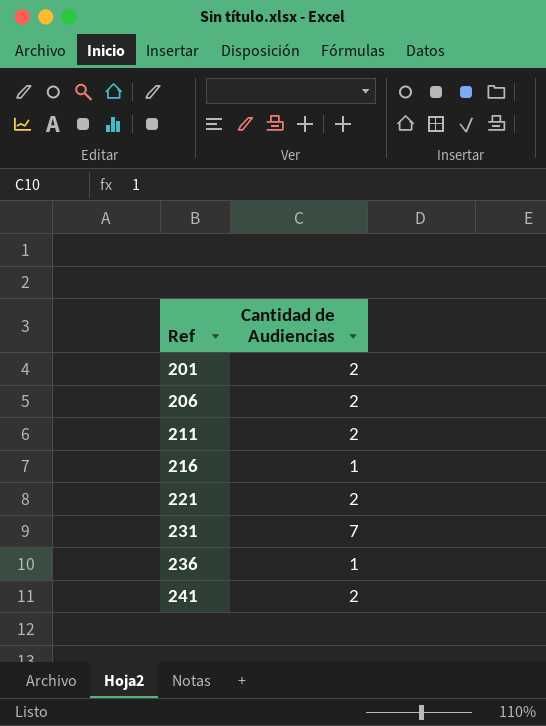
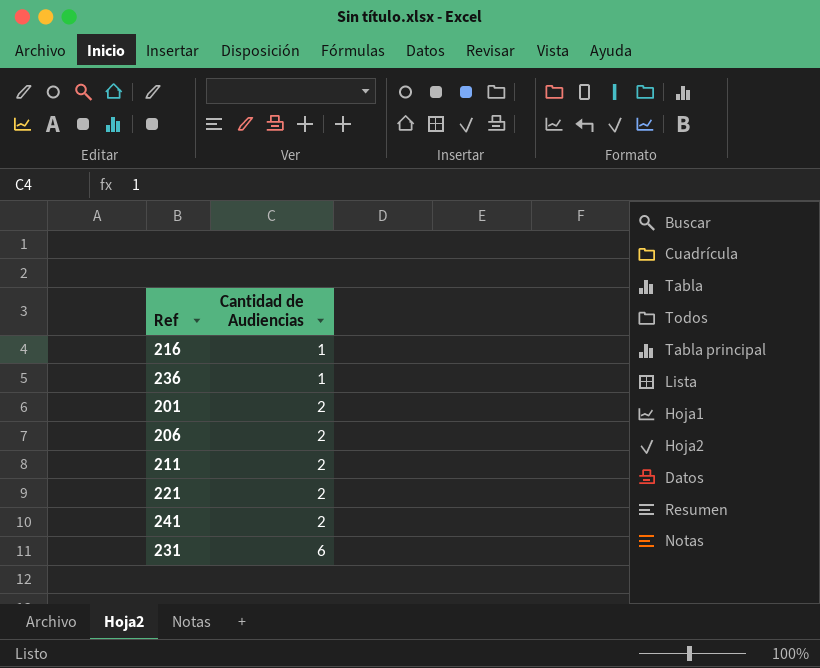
row order: Ref ascending -> Cantidad de Audiencias ascending
231 | Cantidad de Audiencias: 7 -> 6

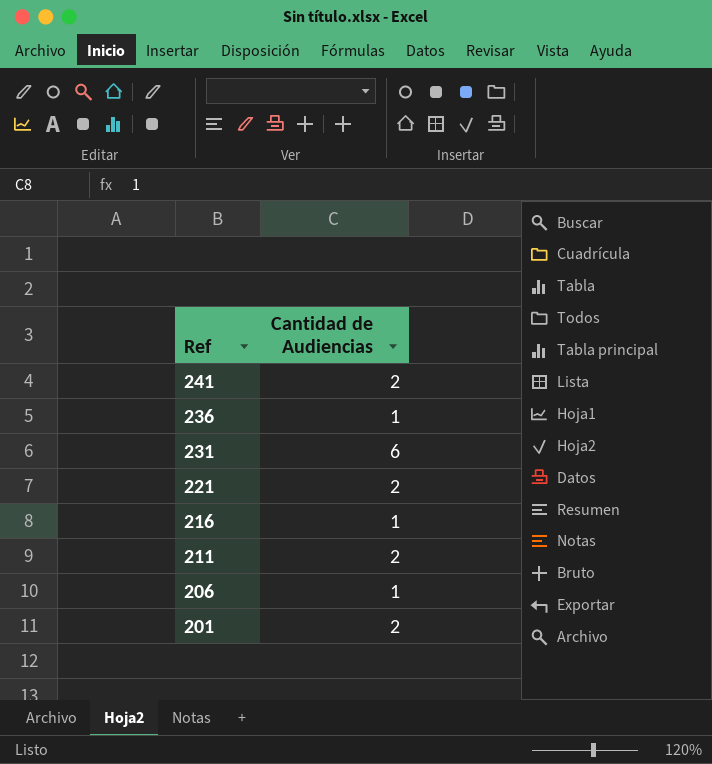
row order: Cantidad de Audiencias ascending -> Ref descending
206 | Cantidad de Audiencias: 2 -> 1

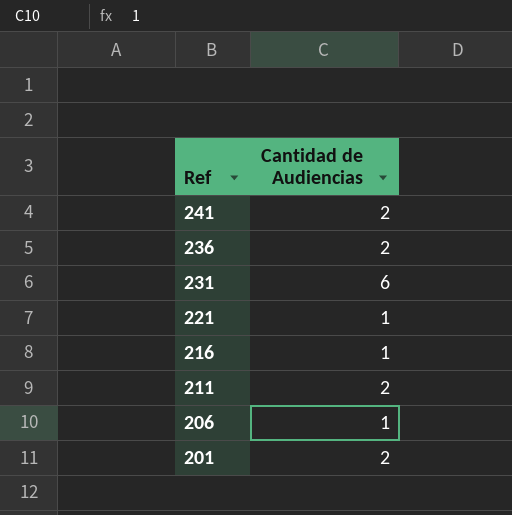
236 | Cantidad de Audiencias: 1 -> 2
221 | Cantidad de Audiencias: 2 -> 1

